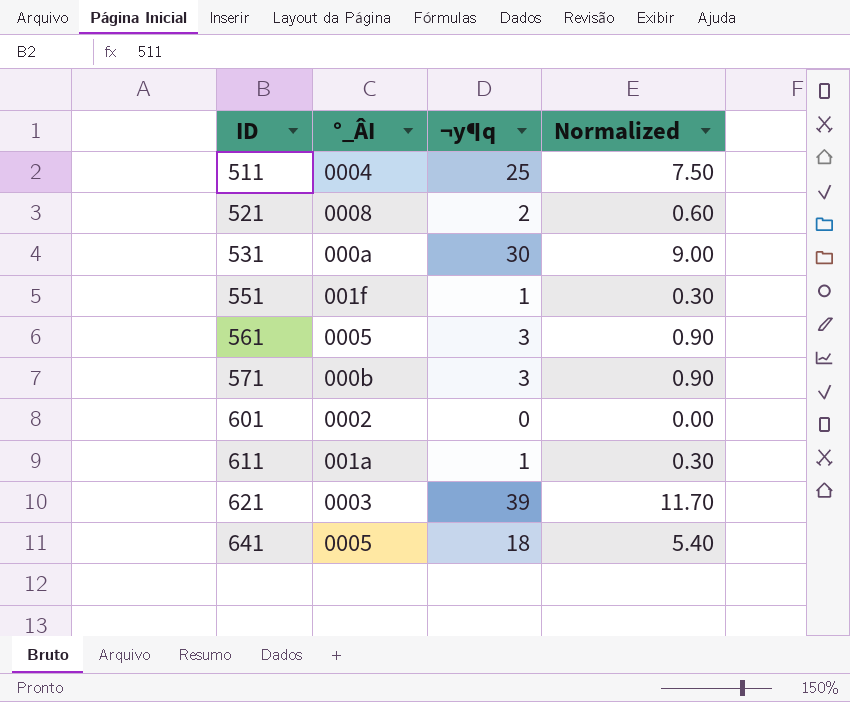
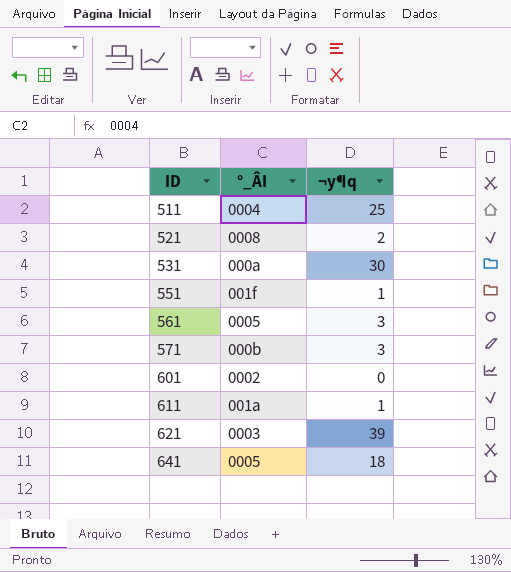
column Normalized | formula: [¬y¶q] * 0.3 -> none

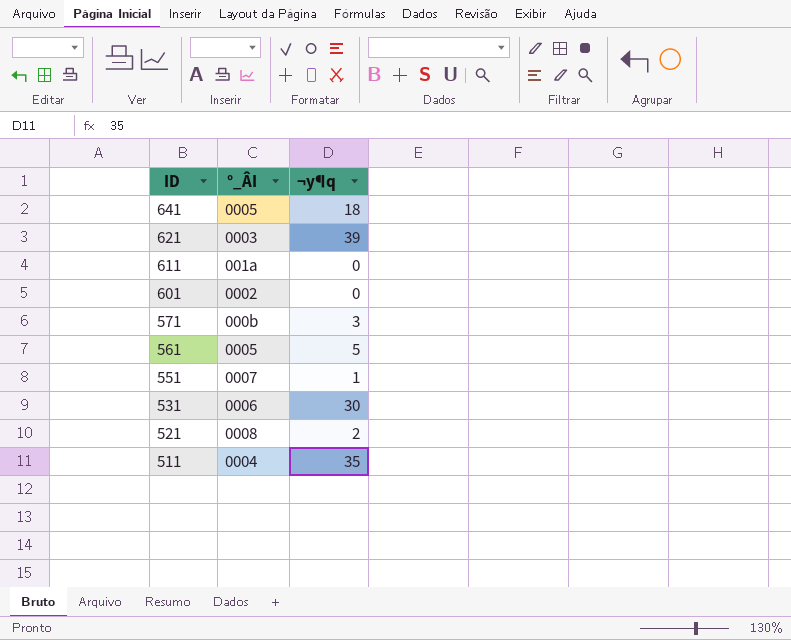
row order: ID ascending -> ID descending
611 | ¬y¶q: 1 -> 0
561 | ¬y¶q: 3 -> 5
551 | °_ÂI: 001f -> 0007
531 | °_ÂI: 000a -> 0006
511 | ¬y¶q: 25 -> 35

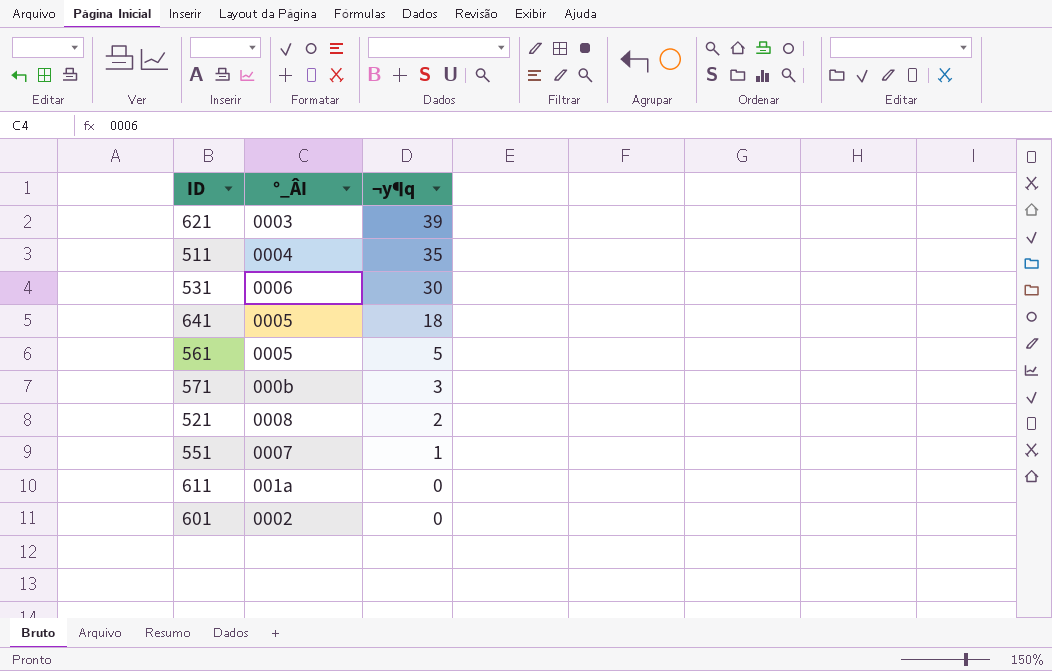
row order: ID descending -> ¬y¶q descending

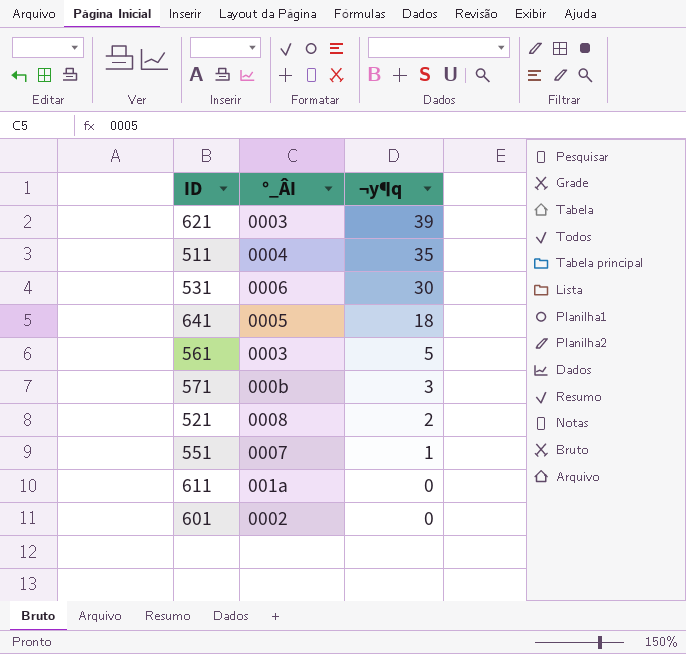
561 | °_ÂI: 0005 -> 0003

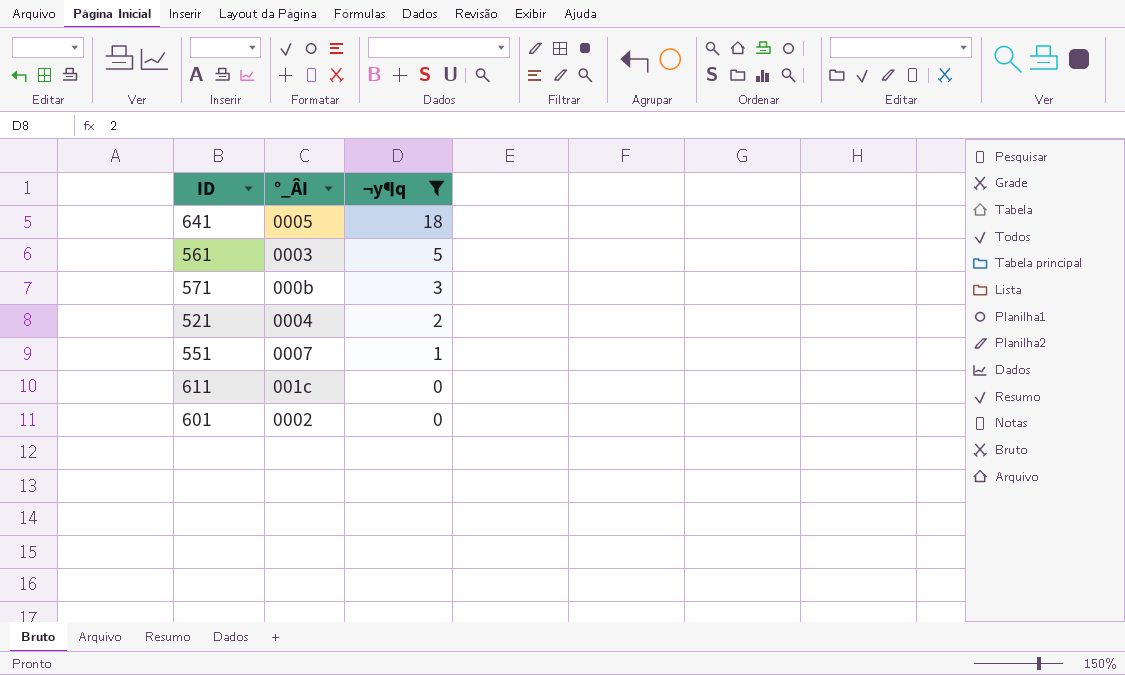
filter: none -> ¬y¶q <= 18
521 | °_ÂI: 0008 -> 0004
611 | °_ÂI: 001a -> 001c

